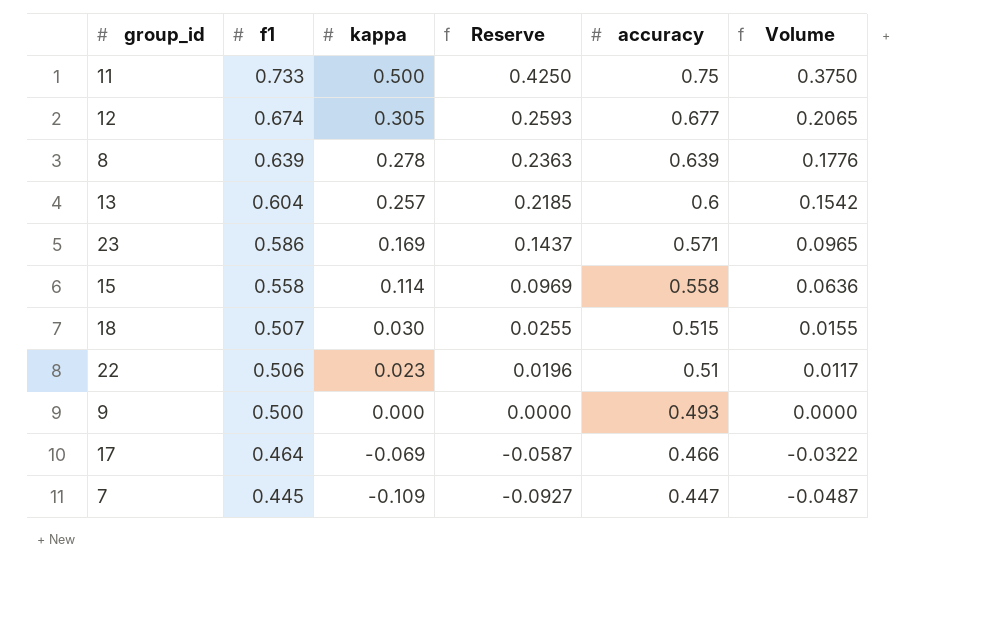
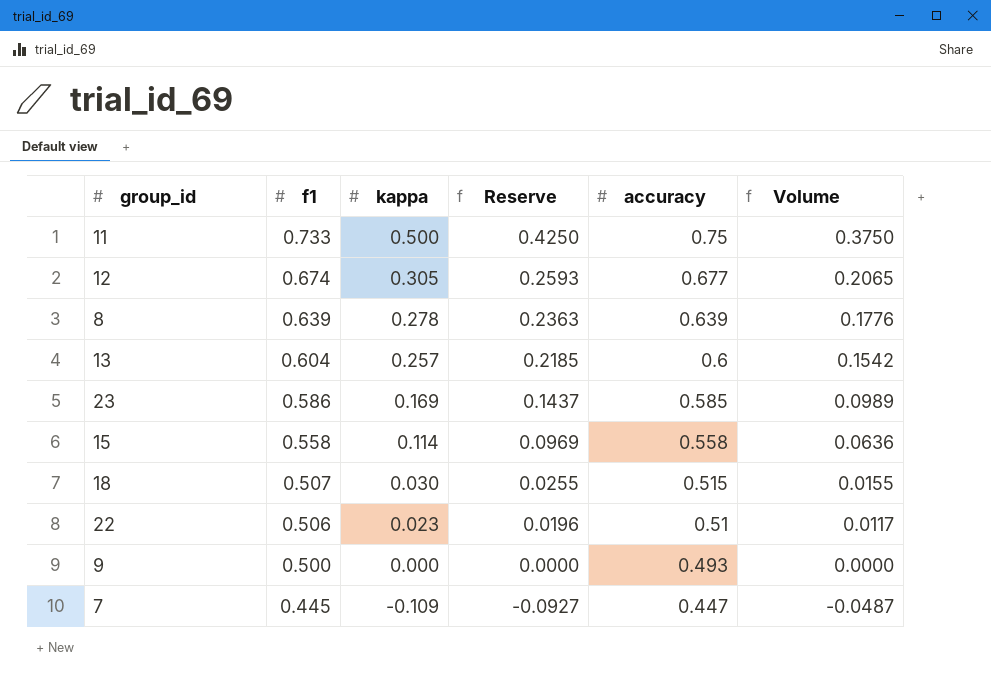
row 17: 0.464 | -0.069 | -0.0587 | 0.466 | -0.0322 -> none
23 | accuracy: 0.571 -> 0.585
23 | Volume: 0.0965 -> 0.0989

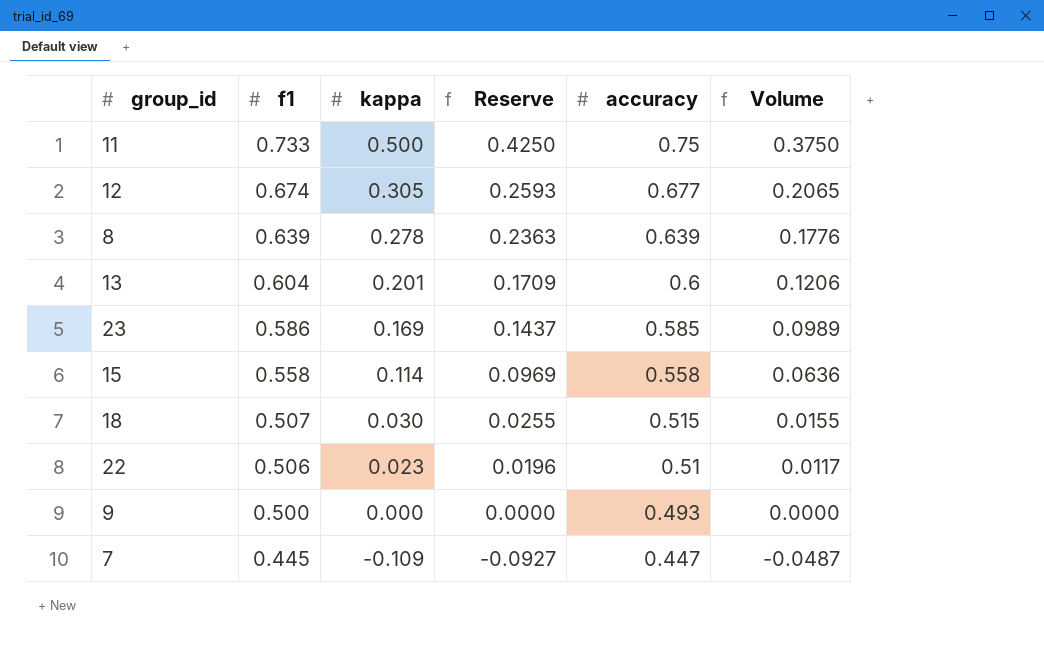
13 | kappa: 0.257 -> 0.201
13 | Reserve: 0.2185 -> 0.1709
13 | Volume: 0.1542 -> 0.1206

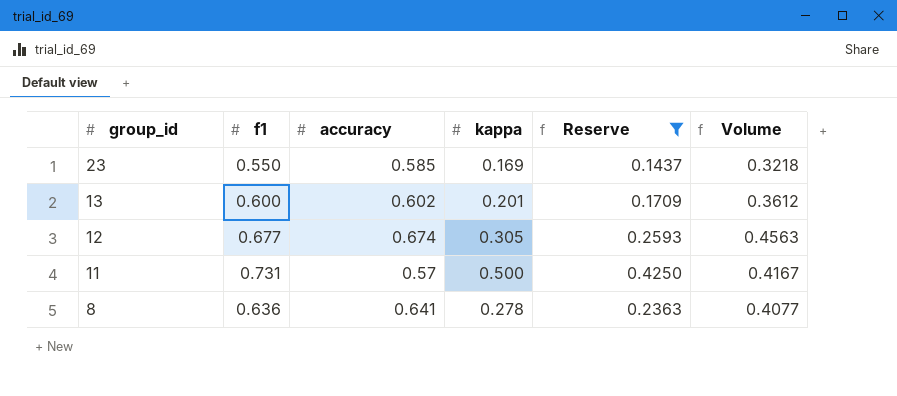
filter: none -> Reserve >= 0.1437
row order: f1 descending -> group_id descending
column accuracy | position: 5 -> 3
column Volume | formula: [kappa] * [accuracy] -> [f1] * [accuracy]
23 | f1: 0.586 -> 0.550
13 | f1: 0.604 -> 0.600
13 | accuracy: 0.6 -> 0.602
12 | f1: 0.674 -> 0.677
12 | accuracy: 0.677 -> 0.674
11 | f1: 0.733 -> 0.731
11 | accuracy: 0.75 -> 0.57
8 | f1: 0.639 -> 0.636
8 | accuracy: 0.639 -> 0.641

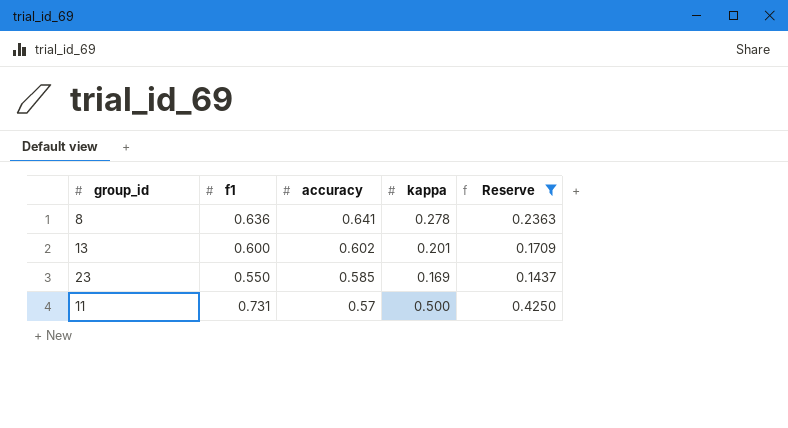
row order: group_id descending -> accuracy descending
column Volume | formula: [f1] * [accuracy] -> none
row 12: 0.677 | 0.674 | 0.305 | 0.2593 | 0.4563 -> none

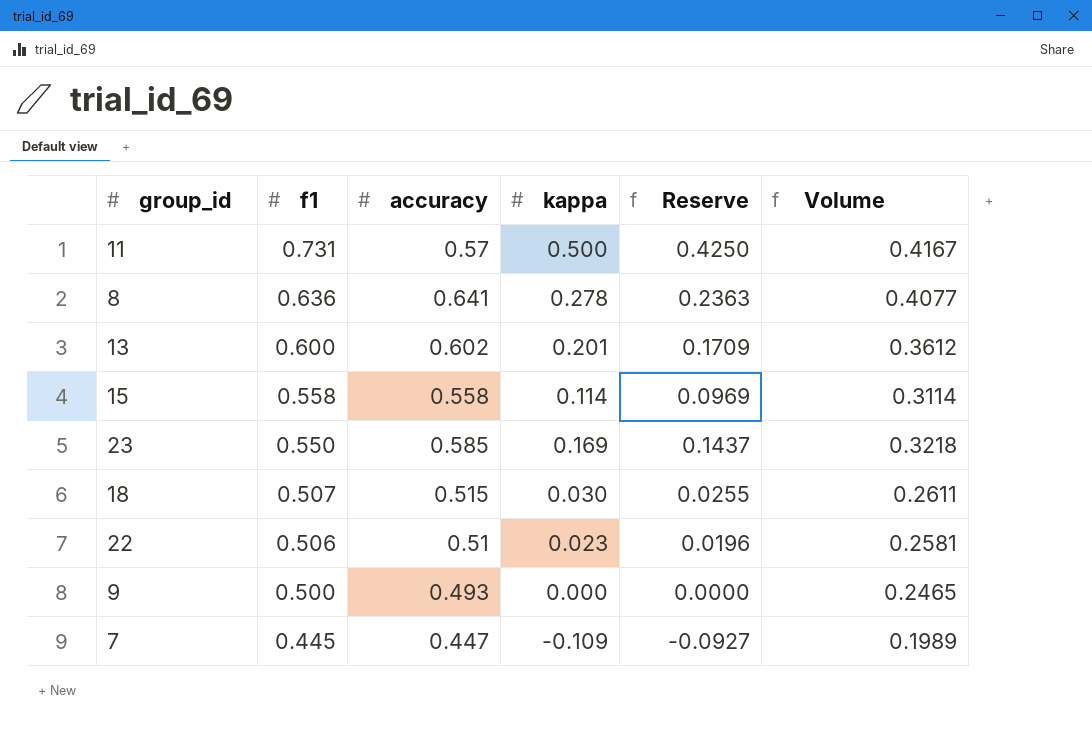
filter: Reserve >= 0.1437 -> none
row order: accuracy descending -> f1 descending
column Volume | formula: none -> [f1] * [accuracy]

